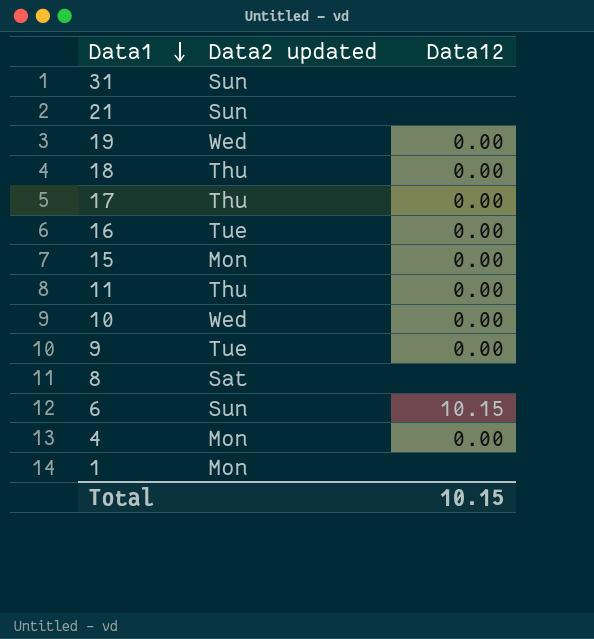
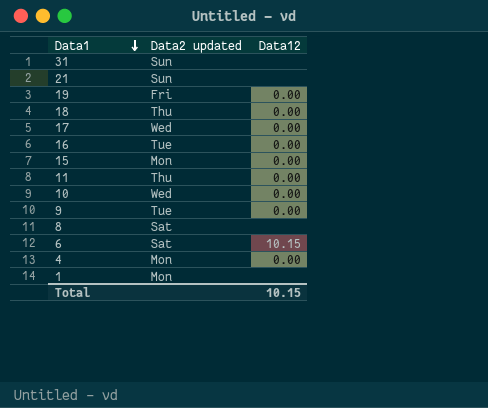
19 | Data2 updated: Wed -> Fri
17 | Data2 updated: Thu -> Wed
6 | Data2 updated: Sun -> Sat

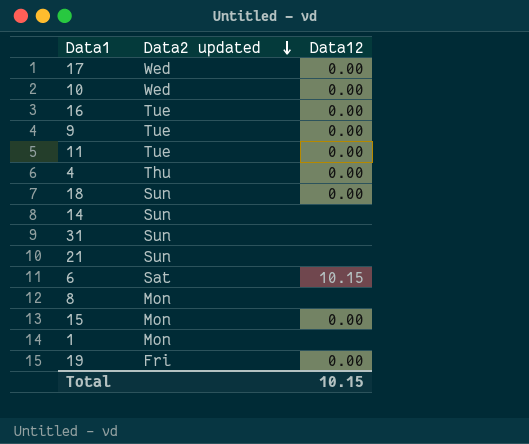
row order: Data1 descending -> Data2 updated descending
11 | Data2 updated: Thu -> Tue
4 | Data2 updated: Mon -> Thu
18 | Data2 updated: Thu -> Sun
row 14: none -> Sun | none
8 | Data2 updated: Sat -> Mon

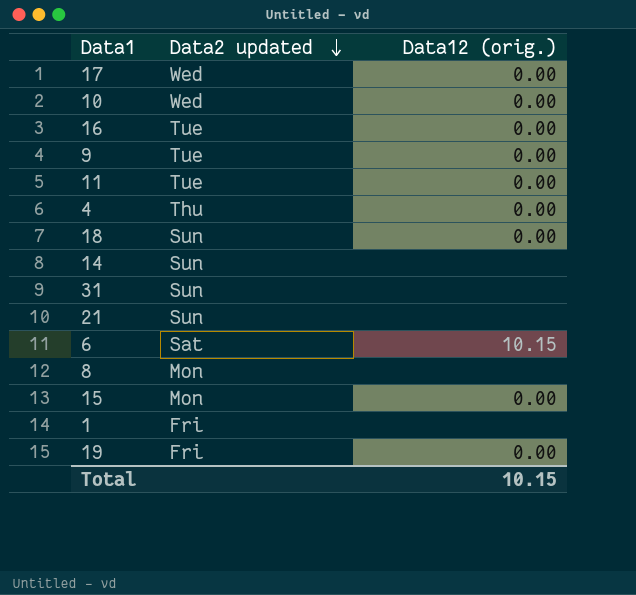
column name: Data12 -> Data12 (orig.)
1 | Data2 updated: Mon -> Fri

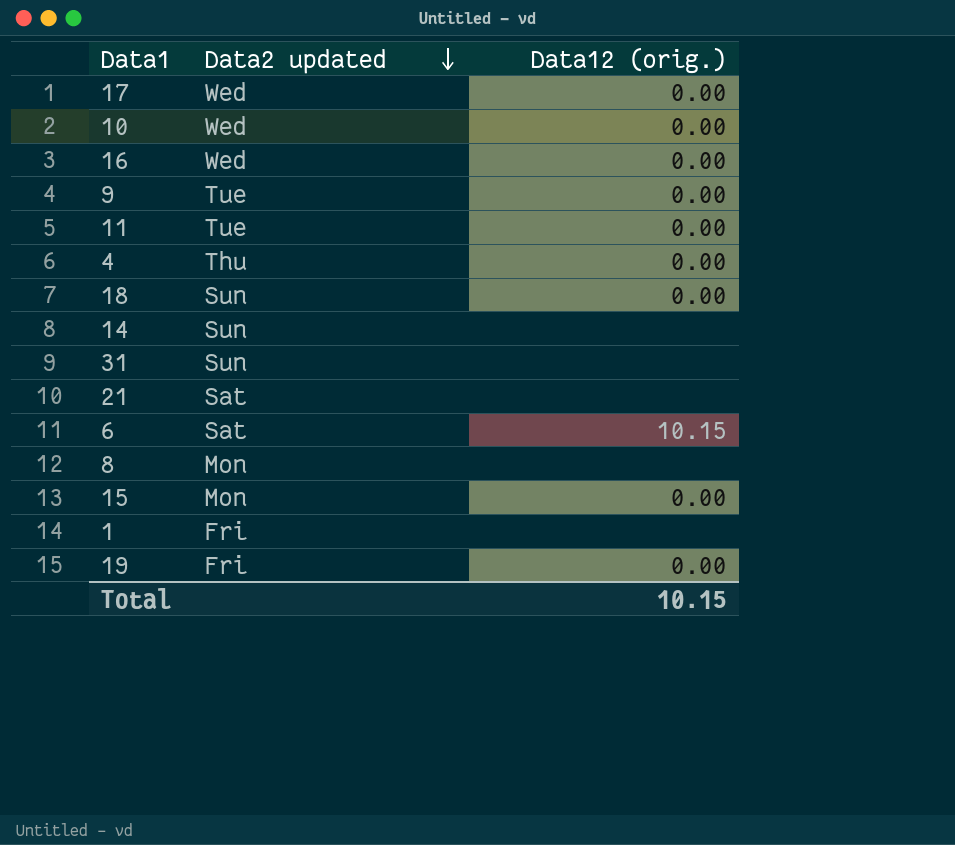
16 | Data2 updated: Tue -> Wed
21 | Data2 updated: Sun -> Sat

